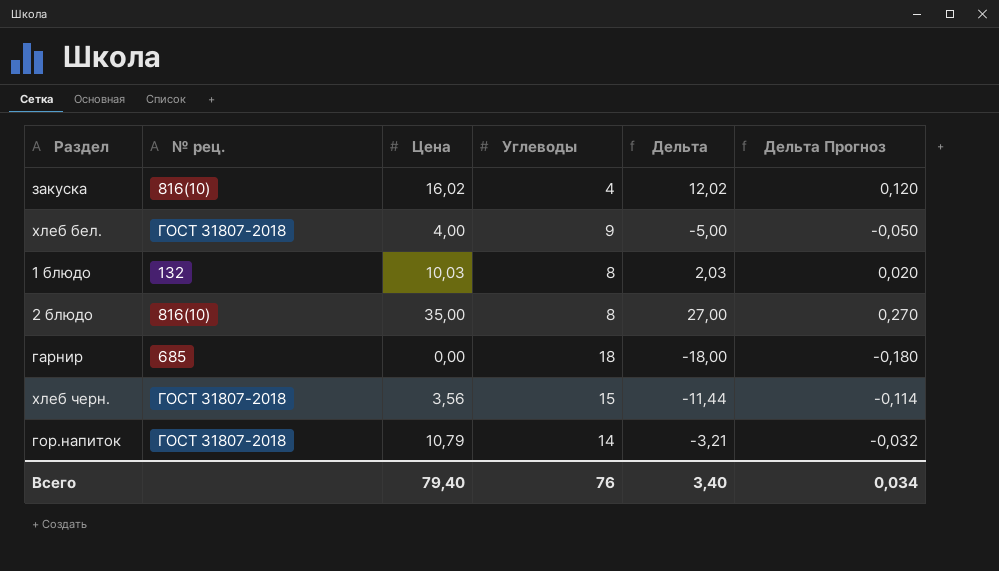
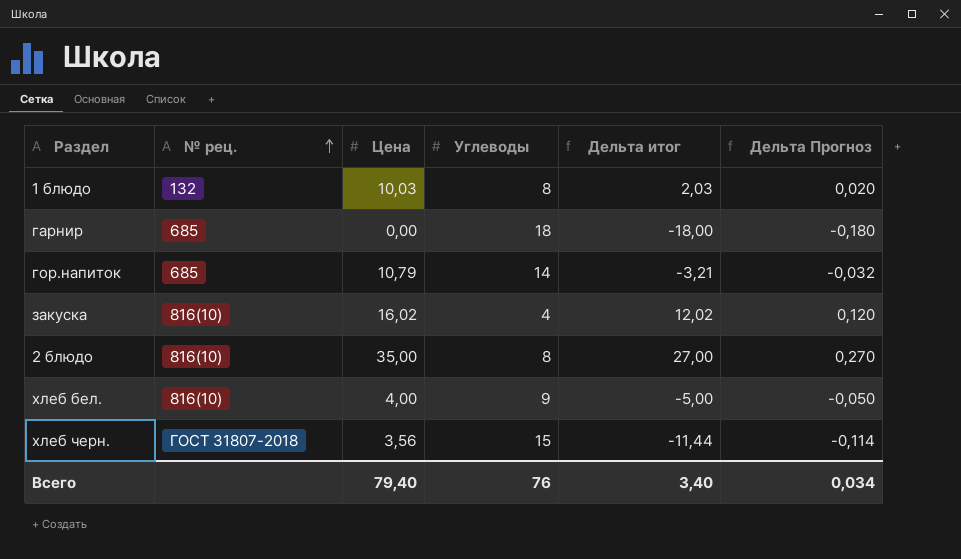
row order: none -> № рец. ascending
column name: Дельта -> Дельта итог
гор.напиток | № рец.: ГОСТ 31807-2018 -> 685
хлеб бел. | № рец.: ГОСТ 31807-2018 -> 816(10)

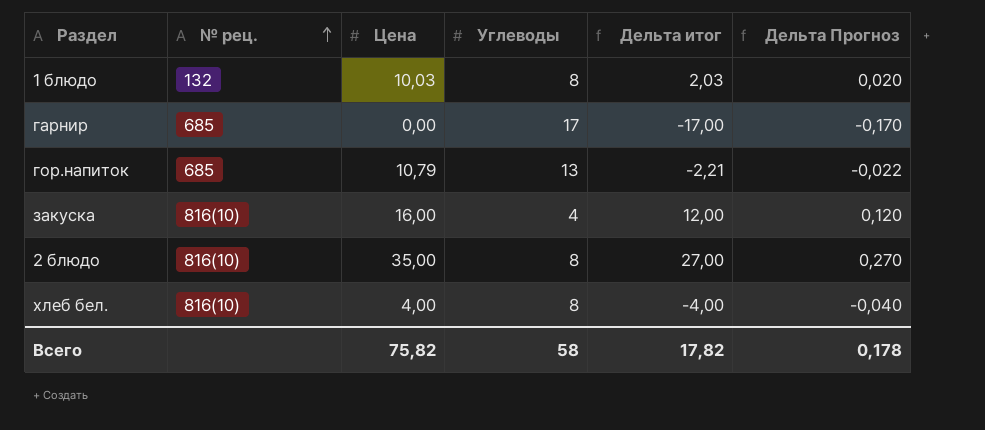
row хлеб черн.: ГОСТ 31807-2018 | 3,56 | 15 | -11,44 | -0,114 -> none
гарнир | Углеводы: 18 -> 17
гарнир | Дельта итог: -18,00 -> -17,00
гарнир | Дельта Прогноз: -0,180 -> -0,170
гор.напиток | Углеводы: 14 -> 13
гор.напиток | Дельта итог: -3,21 -> -2,21
гор.напиток | Дельта Прогноз: -0,032 -> -0,022
закуска | Цена: 16,02 -> 16,00
закуска | Дельта итог: 12,02 -> 12,00
хлеб бел. | Углеводы: 9 -> 8
хлеб бел. | Дельта итог: -5,00 -> -4,00
хлеб бел. | Дельта Прогноз: -0,050 -> -0,040
Всего | Цена: 79,40 -> 75,82
Всего | Углеводы: 76 -> 58
Всего | Дельта итог: 3,40 -> 17,82
Всего | Дельта Прогноз: 0,034 -> 0,178

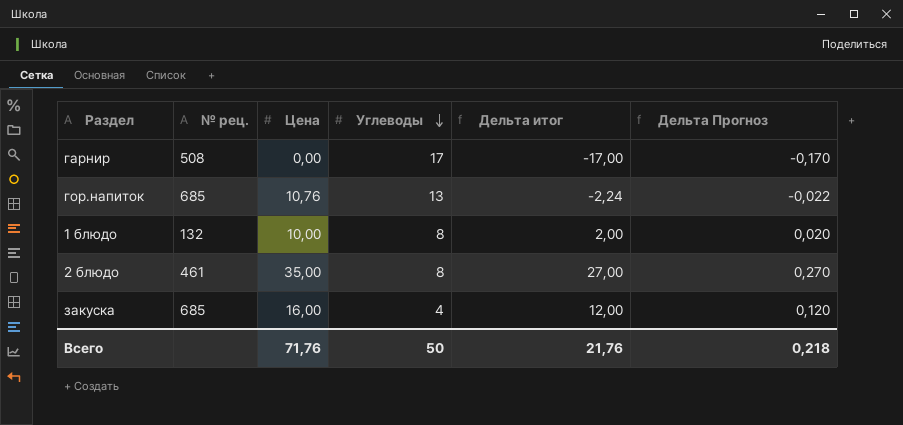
row order: № рец. ascending -> Углеводы descending
row хлеб бел.: 816(10) | 4,00 | 8 | -4,00 | -0,040 -> none
гарнир | № рец.: 685 -> 508
гор.напиток | Цена: 10,79 -> 10,76
гор.напиток | Дельта итог: -2,21 -> -2,24
1 блюдо | Цена: 10,03 -> 10,00
1 блюдо | Дельта итог: 2,03 -> 2,00
2 блюдо | № рец.: 816(10) -> 461
закуска | № рец.: 816(10) -> 685
Всего | Цена: 75,82 -> 71,76
Всего | Углеводы: 58 -> 50
Всего | Дельта итог: 17,82 -> 21,76
Всего | Дельта Прогноз: 0,178 -> 0,218

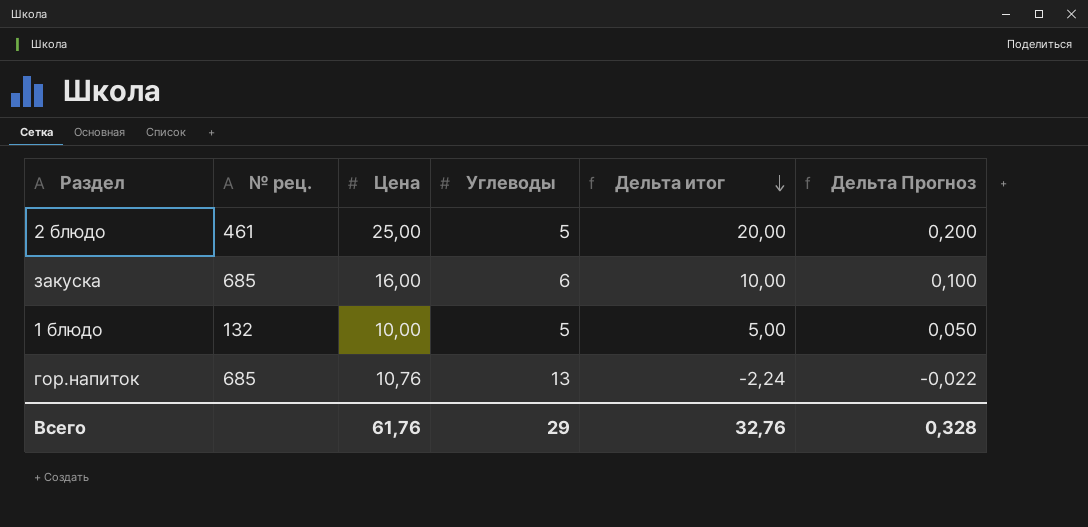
row order: Углеводы descending -> Дельта итог descending
row гарнир: 508 | 0,00 | 17 | -17,00 | -0,170 -> none
2 блюдо | Цена: 35,00 -> 25,00
2 блюдо | Углеводы: 8 -> 5
2 блюдо | Дельта итог: 27,00 -> 20,00
2 блюдо | Дельта Прогноз: 0,270 -> 0,200
закуска | Углеводы: 4 -> 6
закуска | Дельта итог: 12,00 -> 10,00
закуска | Дельта Прогноз: 0,120 -> 0,100
1 блюдо | Углеводы: 8 -> 5
1 блюдо | Дельта итог: 2,00 -> 5,00
1 блюдо | Дельта Прогноз: 0,020 -> 0,050
Всего | Цена: 71,76 -> 61,76
Всего | Углеводы: 50 -> 29
Всего | Дельта итог: 21,76 -> 32,76
Всего | Дельта Прогноз: 0,218 -> 0,328

